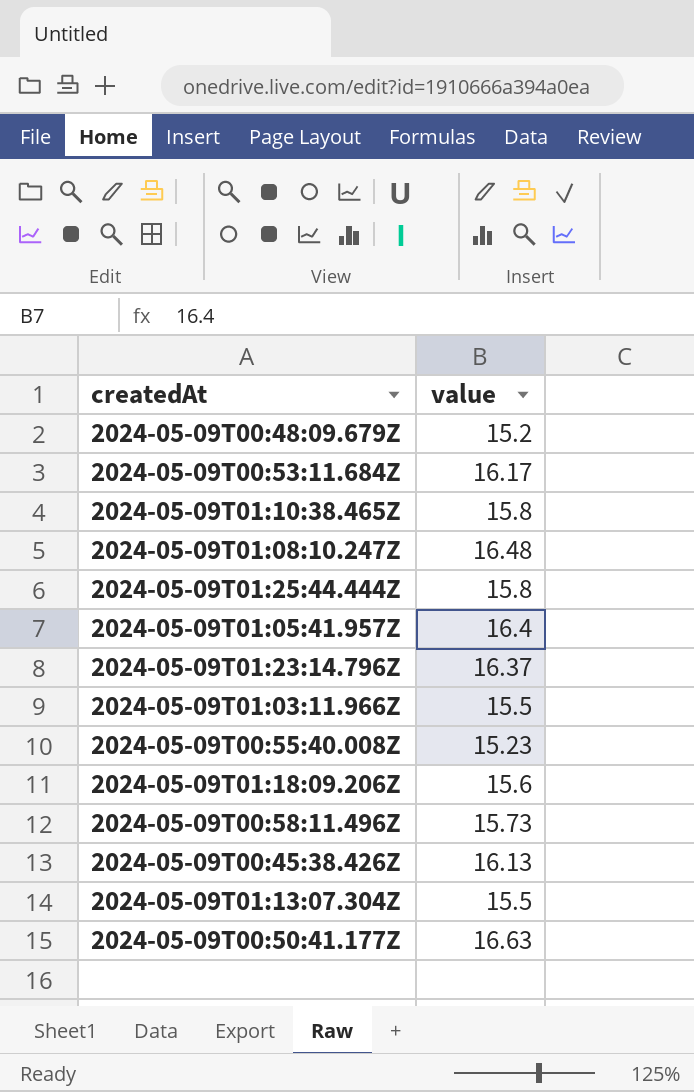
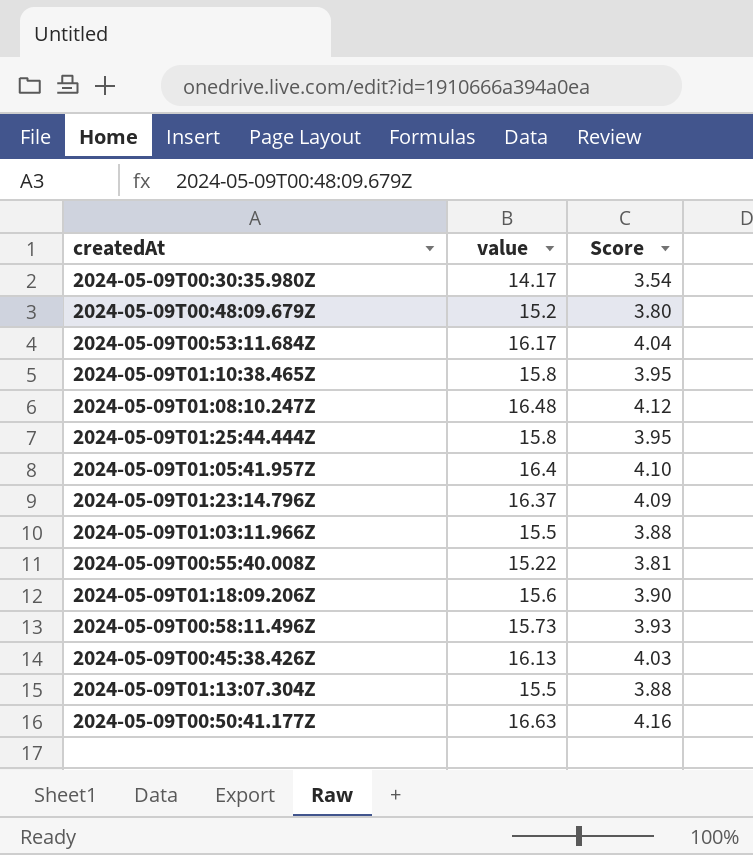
column Score | formula: none -> [value] * 0.25
row 2024-05-09T00:30:35.980Z: none -> 14.17 | 3.54
2024-05-09T00:55:40.008Z | value: 15.23 -> 15.22

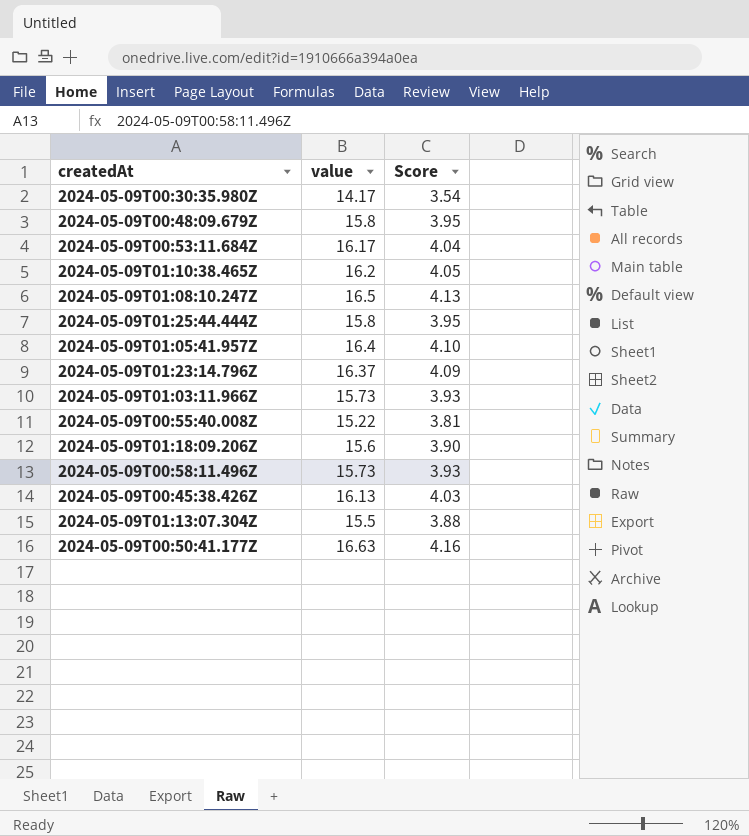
2024-05-09T00:48:09.679Z | value: 15.2 -> 15.8
2024-05-09T00:48:09.679Z | Score: 3.80 -> 3.95
2024-05-09T01:10:38.465Z | value: 15.8 -> 16.2
2024-05-09T01:10:38.465Z | Score: 3.95 -> 4.05
2024-05-09T01:08:10.247Z | value: 16.48 -> 16.5
2024-05-09T01:08:10.247Z | Score: 4.12 -> 4.13
2024-05-09T01:03:11.966Z | value: 15.5 -> 15.73
2024-05-09T01:03:11.966Z | Score: 3.88 -> 3.93

